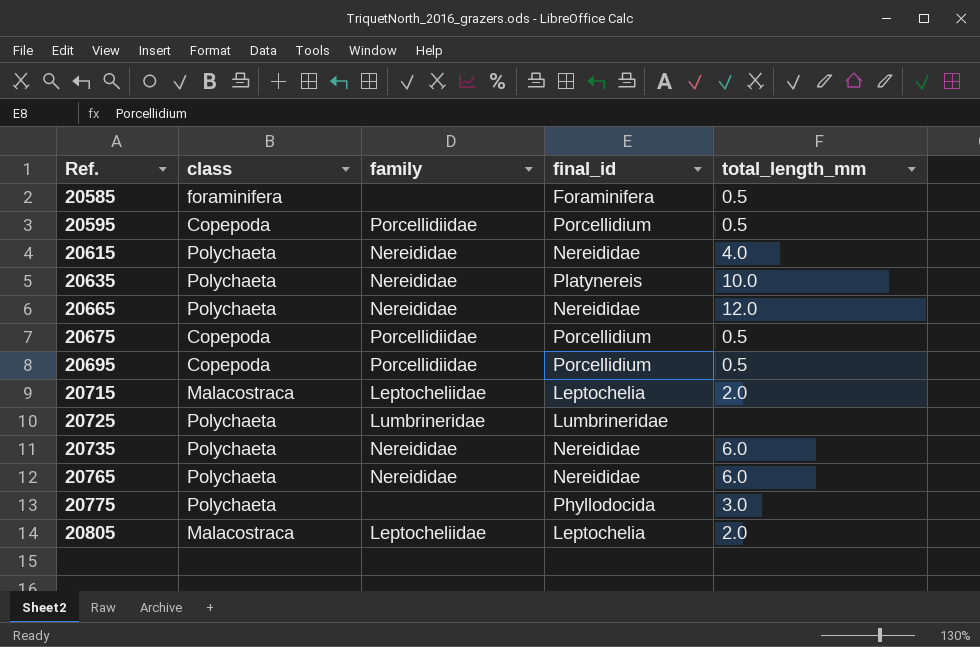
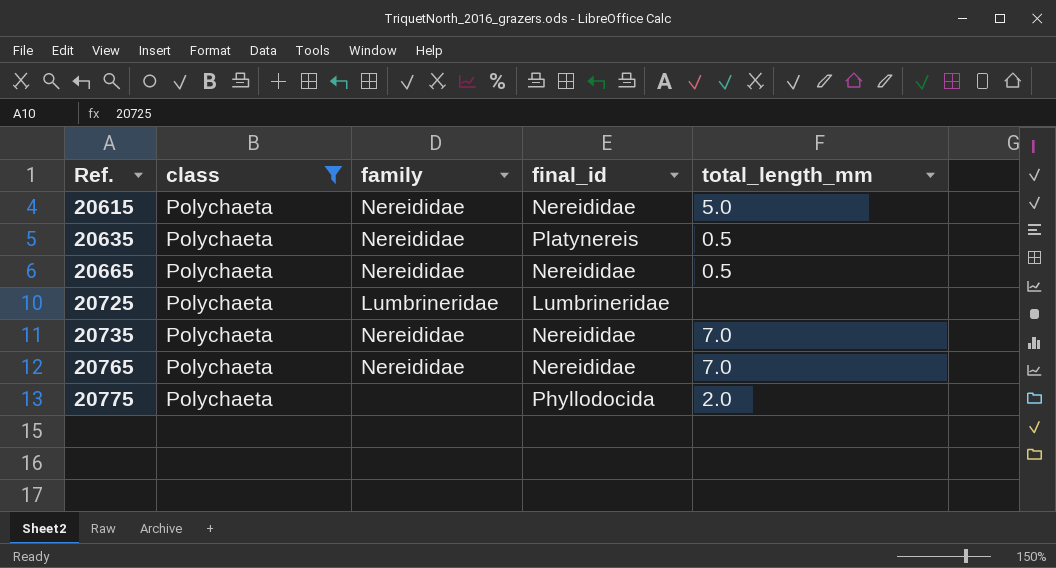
filter: none -> class = Polychaeta
20615 | total_length_mm: 4.0 -> 5.0
20635 | total_length_mm: 10.0 -> 0.5
20665 | total_length_mm: 12.0 -> 0.5
20735 | total_length_mm: 6.0 -> 7.0
20765 | total_length_mm: 6.0 -> 7.0
20775 | total_length_mm: 3.0 -> 2.0

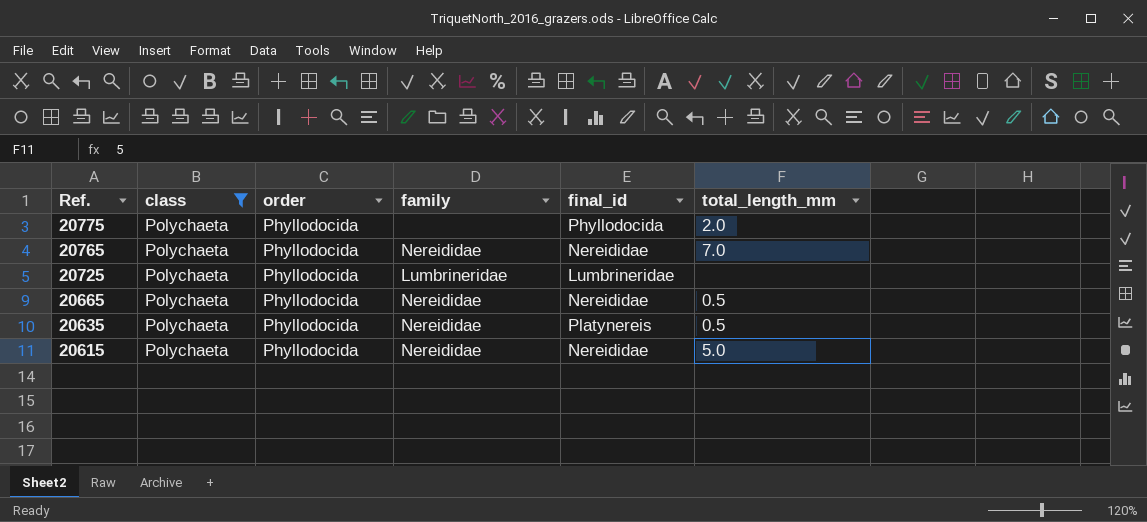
row order: Ref. ascending -> Ref. descending
column order | position: none -> 3
row 20735: Polychaeta | Nereididae | Nereididae | 7.0 -> none

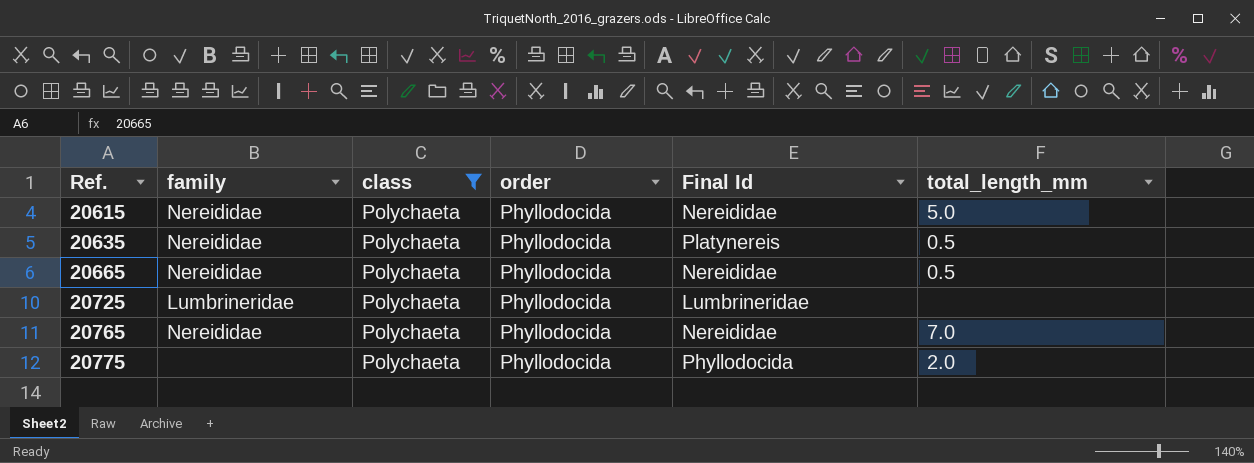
row order: Ref. descending -> Ref. ascending
column family | position: 4 -> 2
column name: final_id -> Final Id

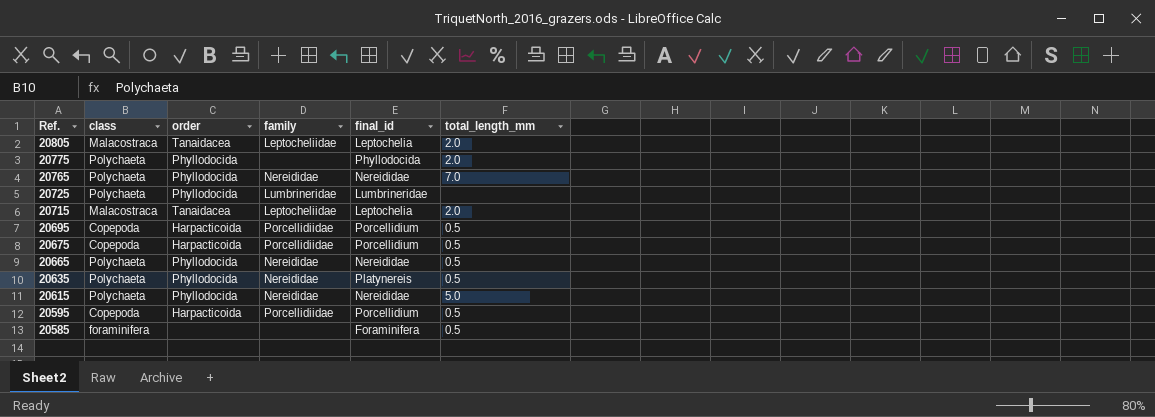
filter: class = Polychaeta -> none
row order: Ref. ascending -> Ref. descending
column family | position: 2 -> 4
column name: Final Id -> final_id

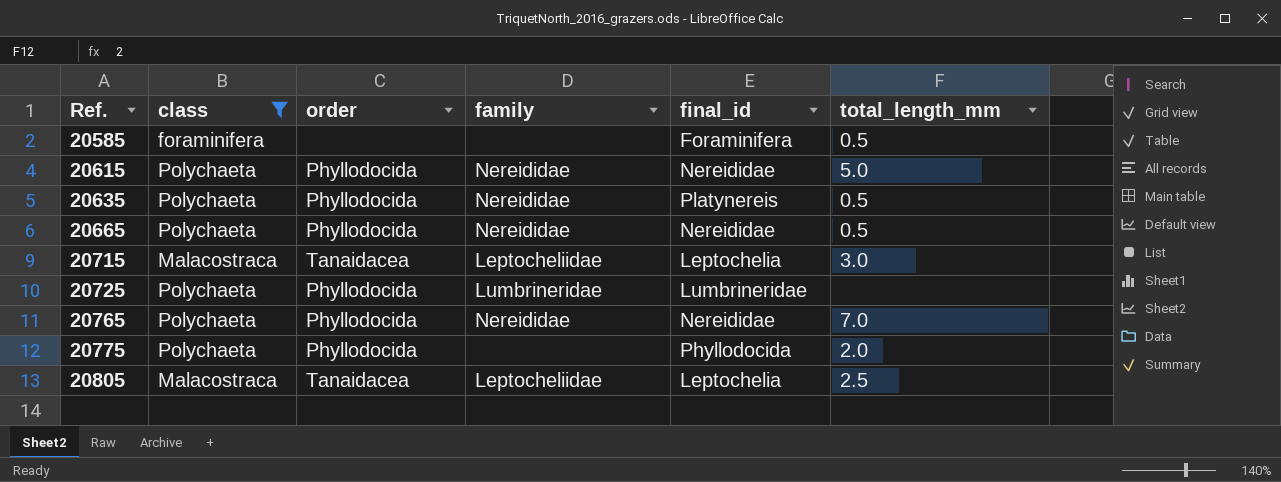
filter: none -> class != Copepoda
row order: Ref. descending -> Ref. ascending
20715 | total_length_mm: 2.0 -> 3.0
20805 | total_length_mm: 2.0 -> 2.5

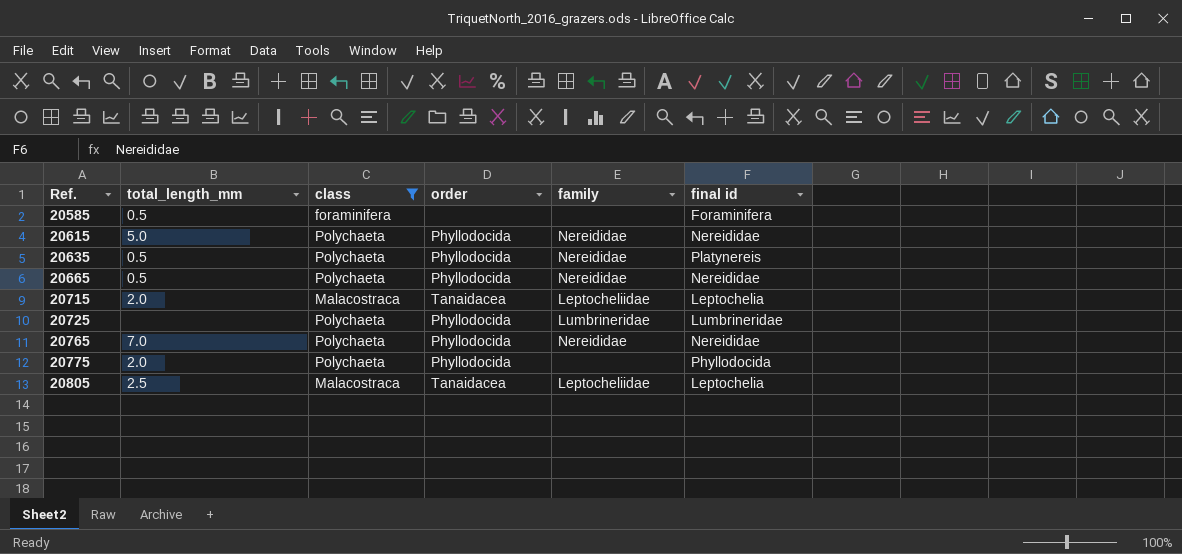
column total_length_mm | position: 6 -> 2
column name: final_id -> final id
20715 | total_length_mm: 3.0 -> 2.0

